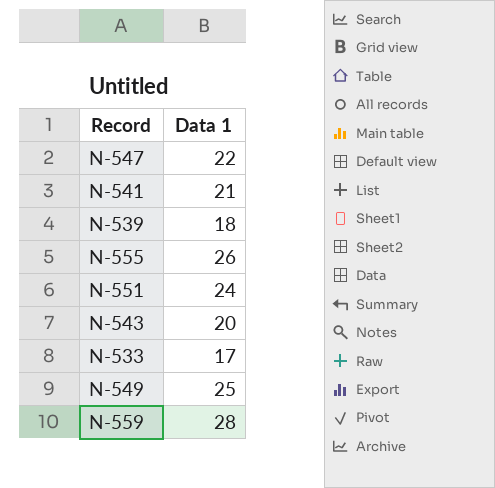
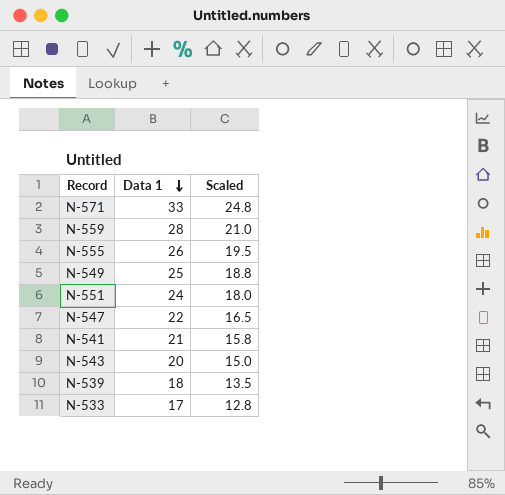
row order: none -> Data 1 descending
column Scaled | formula: none -> [Data 1] * 0.75
row N-571: none -> 33 | 24.8

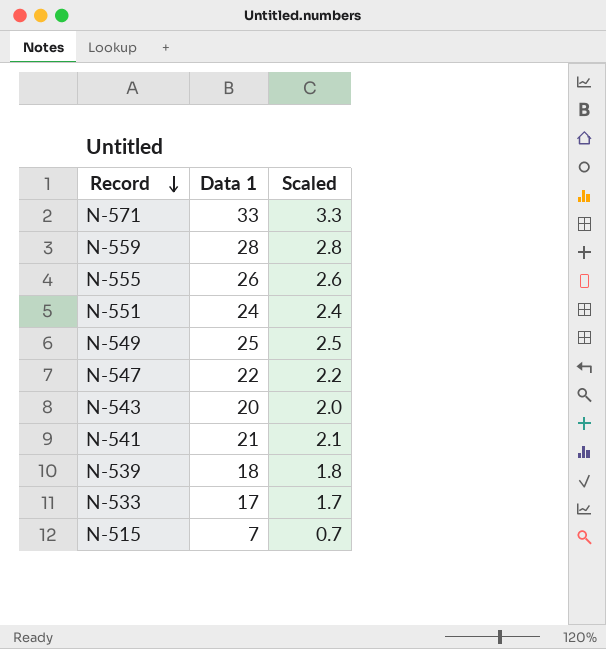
row order: Data 1 descending -> Record descending
column Scaled | formula: [Data 1] * 0.75 -> [Data 1] * 0.1
row N-515: none -> 7 | 0.7

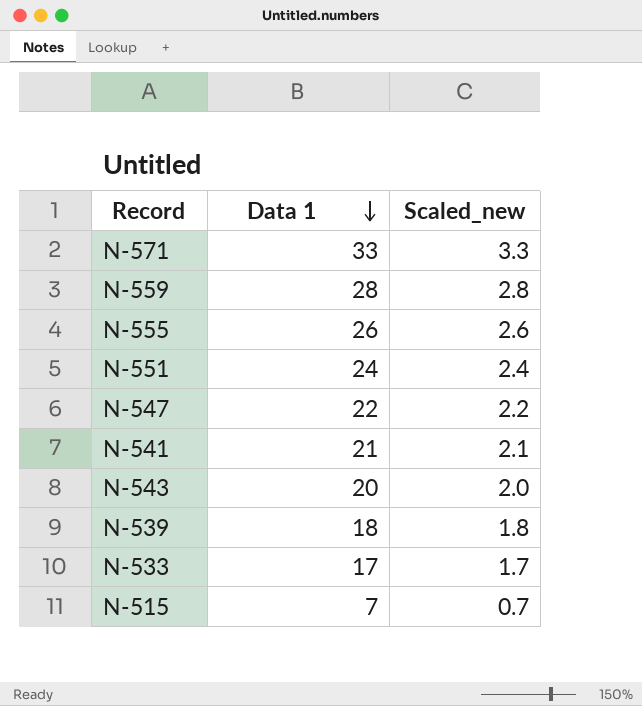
row order: Record descending -> Data 1 descending
column name: Scaled -> Scaled_new
row N-549: 25 | 2.5 -> none

